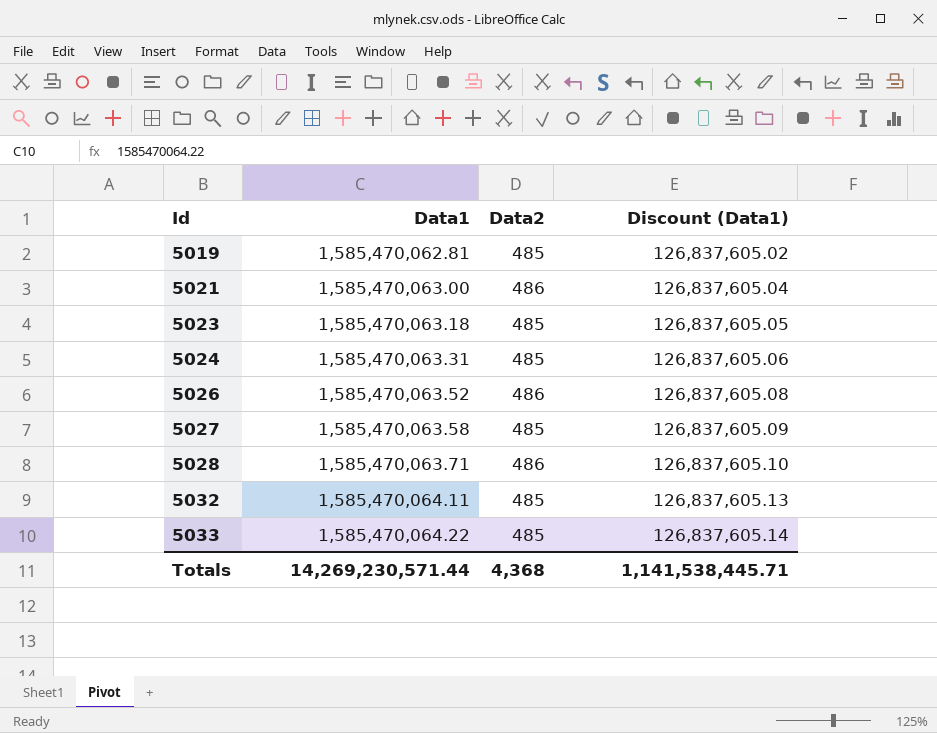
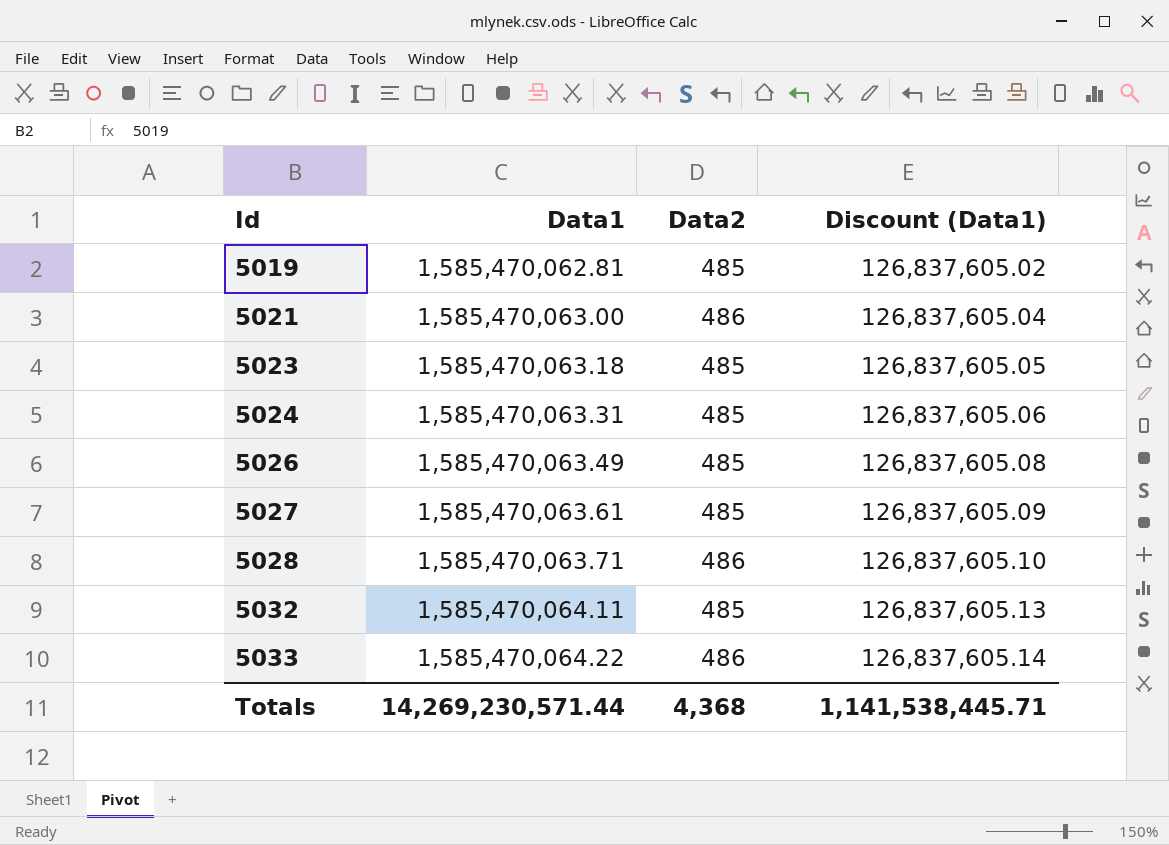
5026 | Data1: 1,585,470,063.52 -> 1,585,470,063.49
5026 | Data2: 486 -> 485
5027 | Data1: 1,585,470,063.58 -> 1,585,470,063.61
5033 | Data2: 485 -> 486

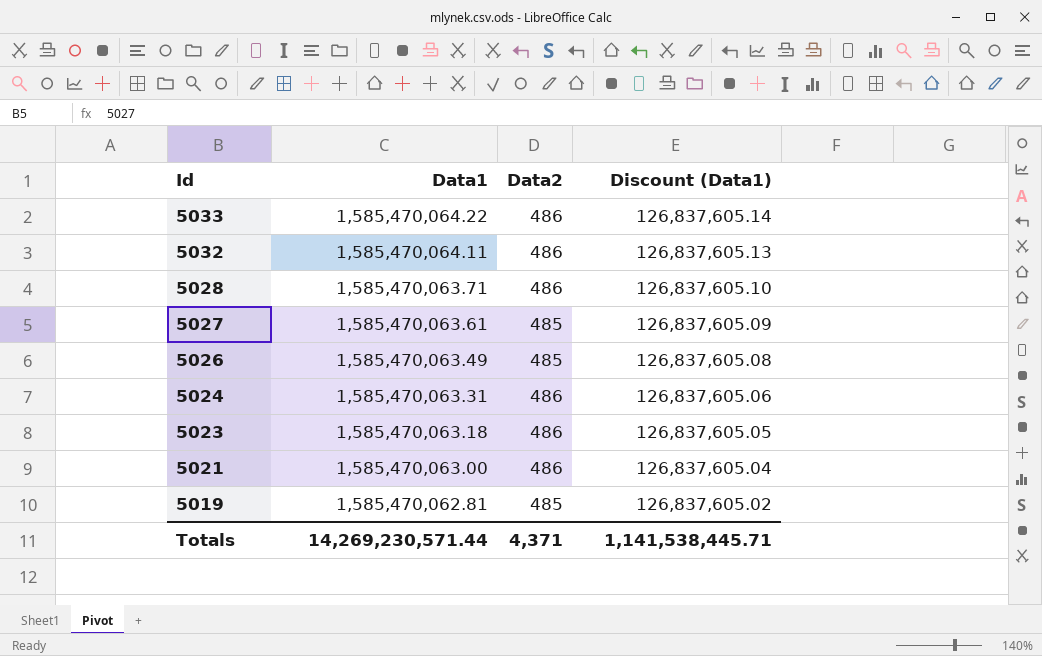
row order: Id ascending -> Id descending
5032 | Data2: 485 -> 486
5024 | Data2: 485 -> 486
5023 | Data2: 485 -> 486
Totals | Data2: 4,368 -> 4,371

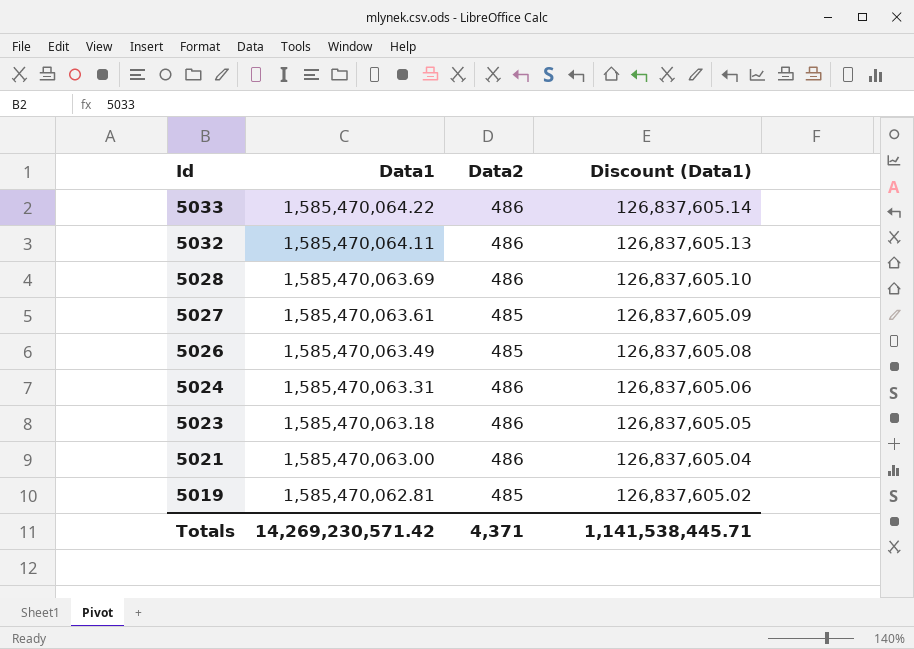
5028 | Data1: 1,585,470,063.71 -> 1,585,470,063.69
Totals | Data1: 14,269,230,571.44 -> 14,269,230,571.42

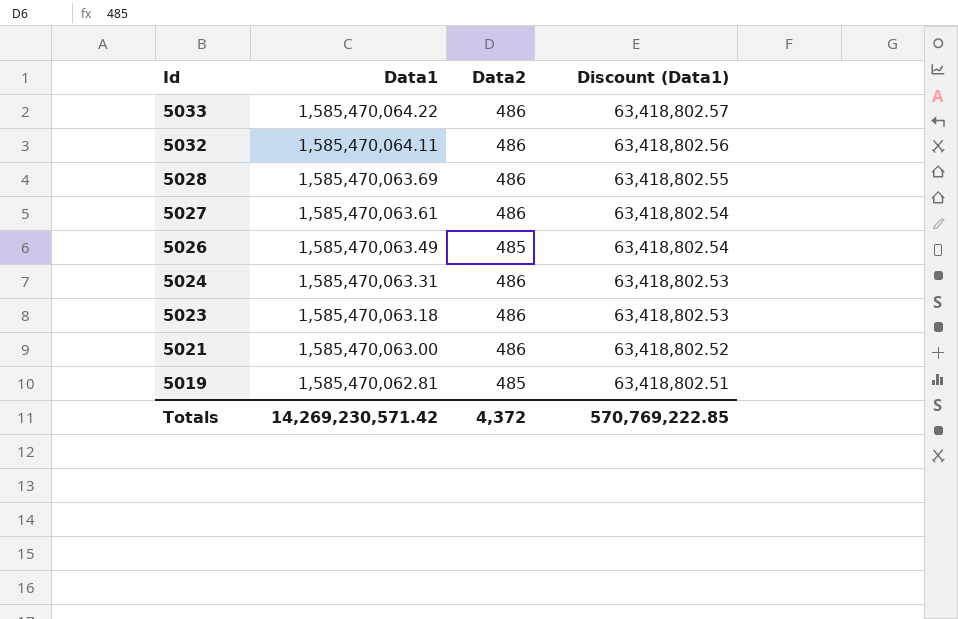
column Discount (Data1) | formula: [Data1] * 0.08 -> [Data1] * 0.04
5027 | Data2: 485 -> 486
Totals | Data2: 4,371 -> 4,372
Totals | Discount (Data1): 1,141,538,445.71 -> 570,769,222.85

